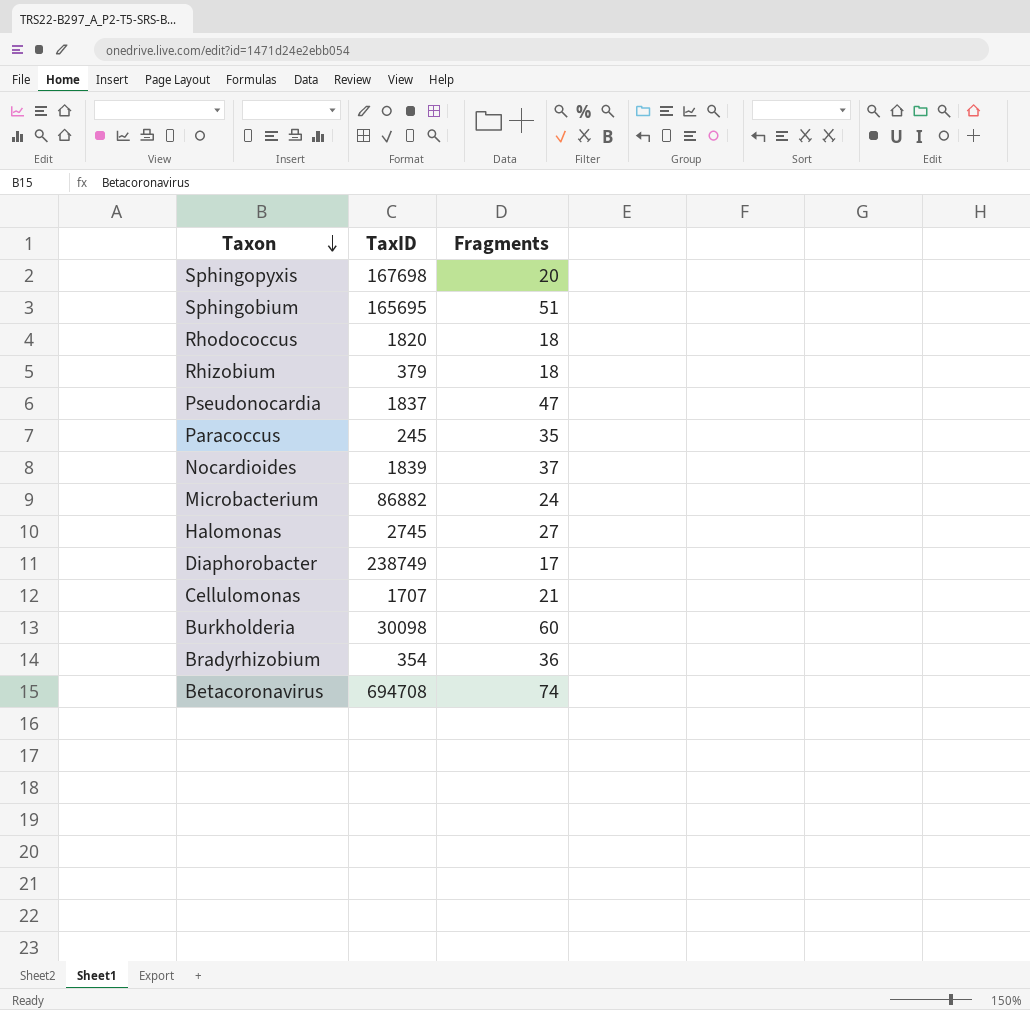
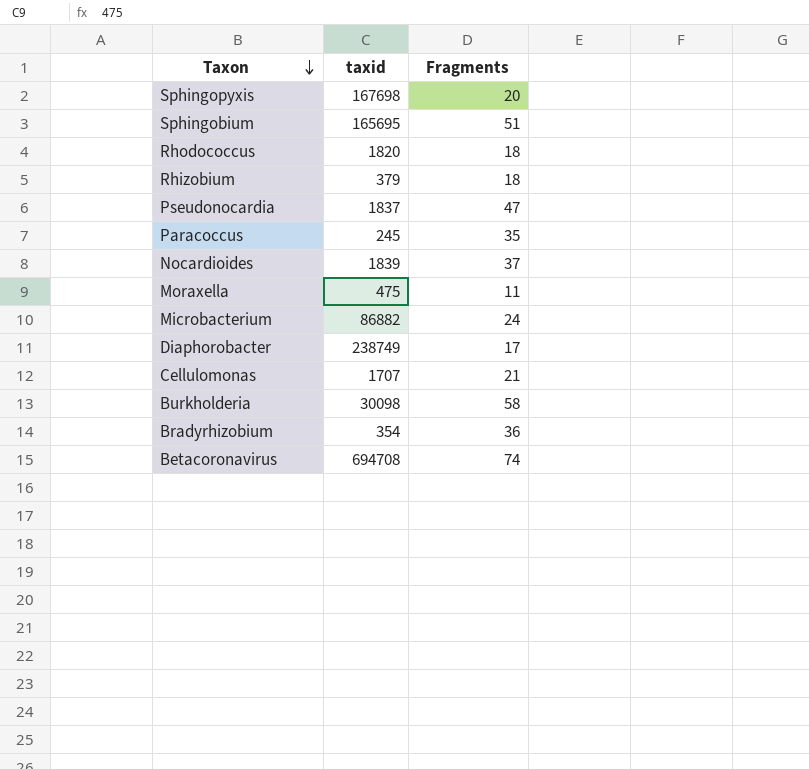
column name: TaxID -> taxid
row Halomonas: 2745 | 27 -> none
row Moraxella: none -> 475 | 11
Burkholderia | Fragments: 60 -> 58

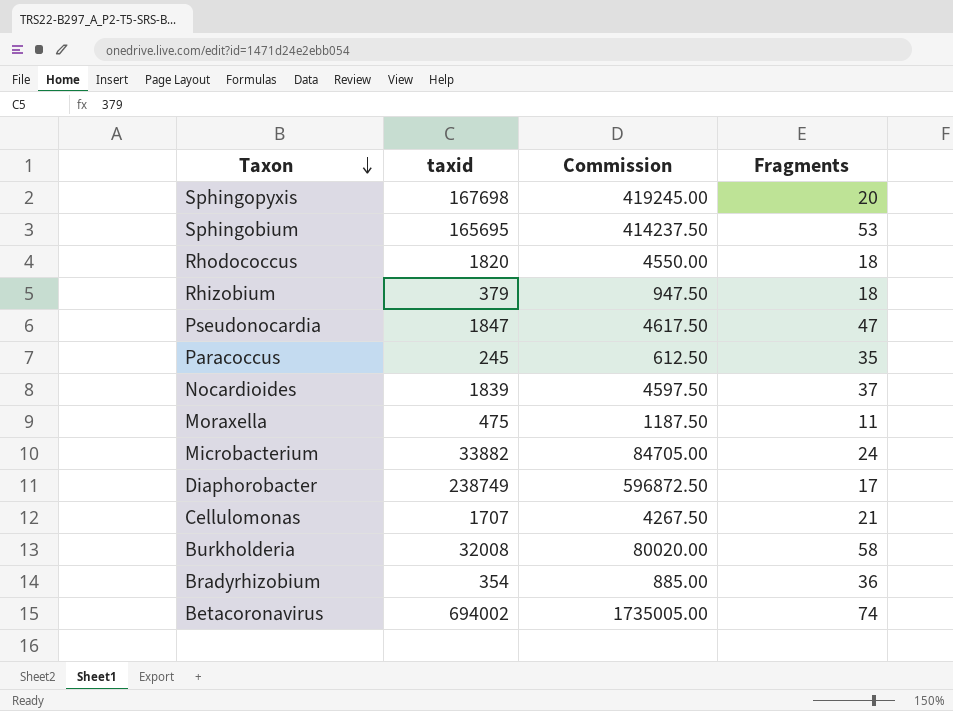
column Commission | formula: none -> [taxid] * 2.5
Sphingobium | Fragments: 51 -> 53
Pseudonocardia | taxid: 1837 -> 1847
Microbacterium | taxid: 86882 -> 33882
Burkholderia | taxid: 30098 -> 32008
Betacoronavirus | taxid: 694708 -> 694002

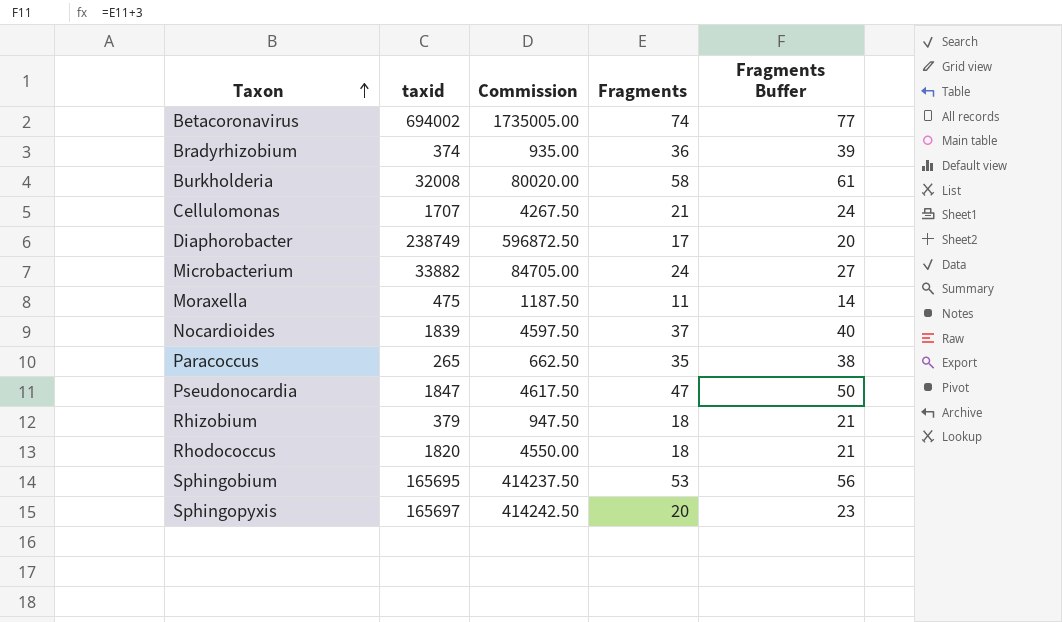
row order: Taxon descending -> Taxon ascending
column Fragments Buffer | formula: none -> [Fragments] + 3
Bradyrhizobium | taxid: 354 -> 374
Bradyrhizobium | Commission: 885.00 -> 935.00
Paracoccus | taxid: 245 -> 265
Paracoccus | Commission: 612.50 -> 662.50
Sphingopyxis | taxid: 167698 -> 165697
Sphingopyxis | Commission: 419245.00 -> 414242.50

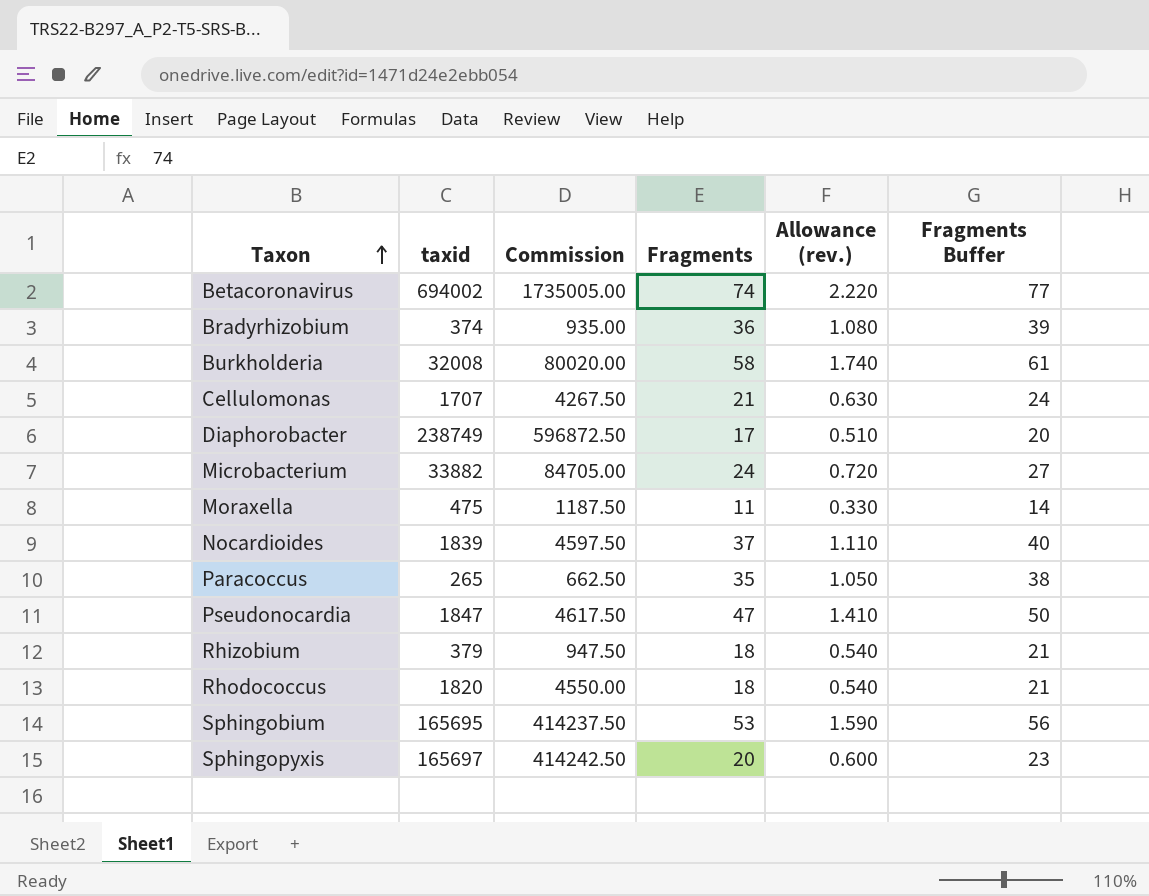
column Allowance (rev.) | formula: none -> [Fragments] * 0.03

